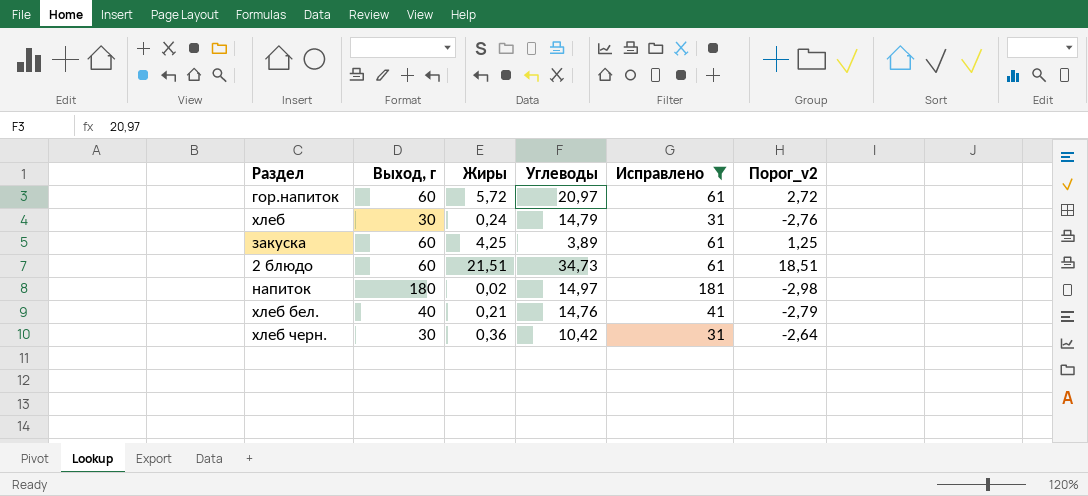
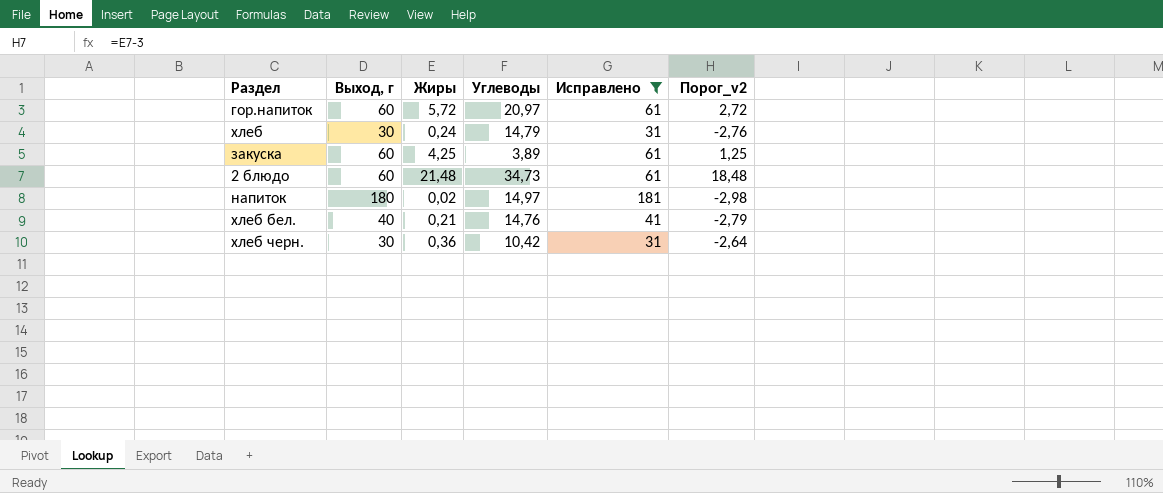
2 блюдо | Жиры: 21,51 -> 21,48
2 блюдо | Порог_v2: 18,51 -> 18,48

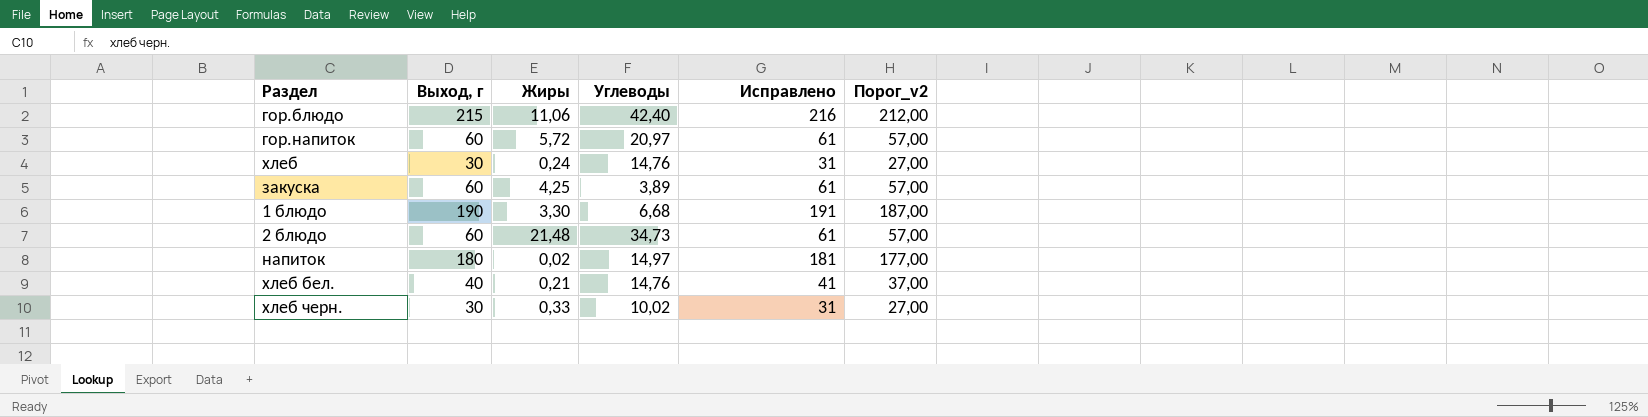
filter: Исправлено <= 181 -> none
column Порог_v2 | formula: [Жиры] - 3 -> [Выход, г] - 3
хлеб | Углеводы: 14,79 -> 14,76
хлеб черн. | Жиры: 0,36 -> 0,33
хлеб черн. | Углеводы: 10,42 -> 10,02

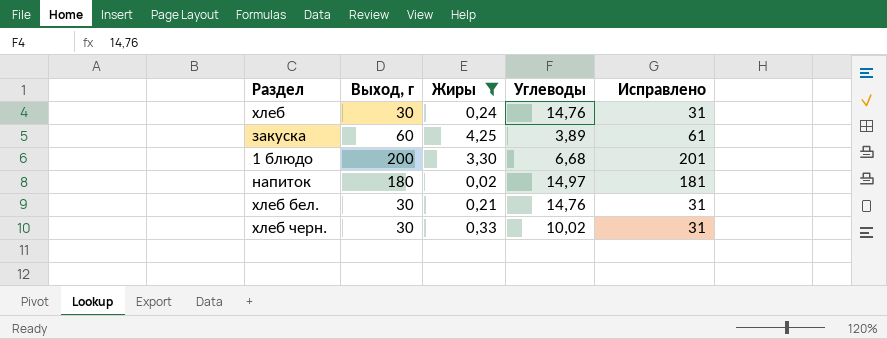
filter: none -> Жиры <= 4,25
column Порог_v2 | formula: [Выход, г] - 3 -> none
1 блюдо | Выход, г: 190 -> 200
1 блюдо | Исправлено: 191 -> 201
хлеб бел. | Выход, г: 40 -> 30
хлеб бел. | Исправлено: 41 -> 31

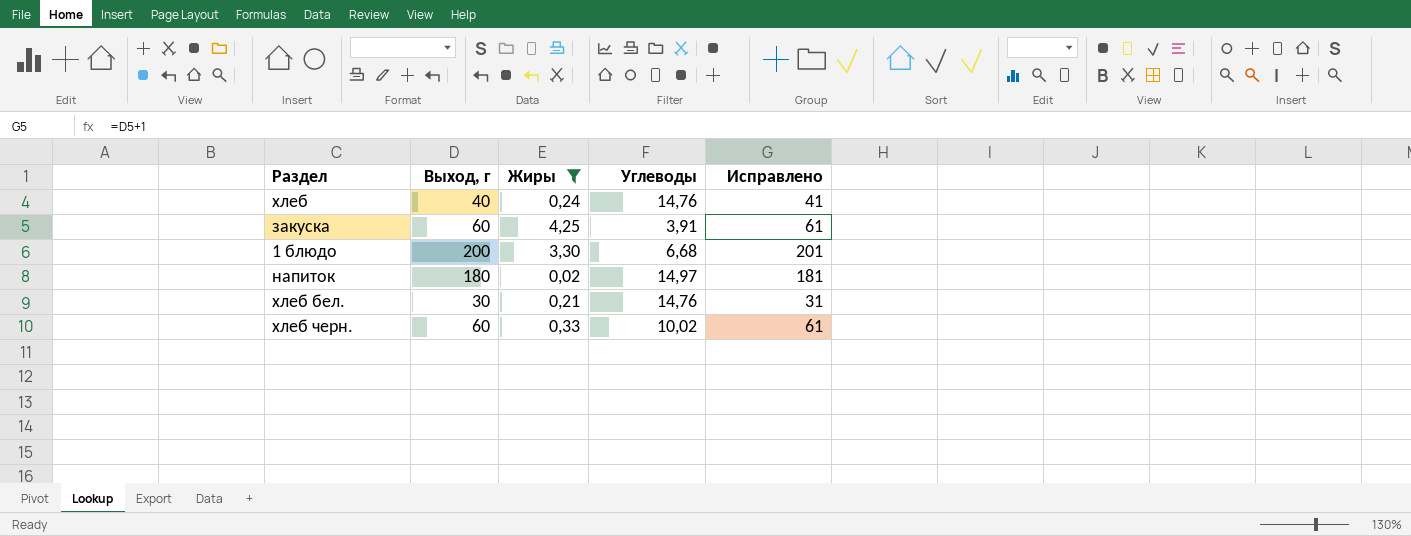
хлеб | Выход, г: 30 -> 40
хлеб | Исправлено: 31 -> 41
закуска | Углеводы: 3,89 -> 3,91
хлеб черн. | Выход, г: 30 -> 60
хлеб черн. | Исправлено: 31 -> 61

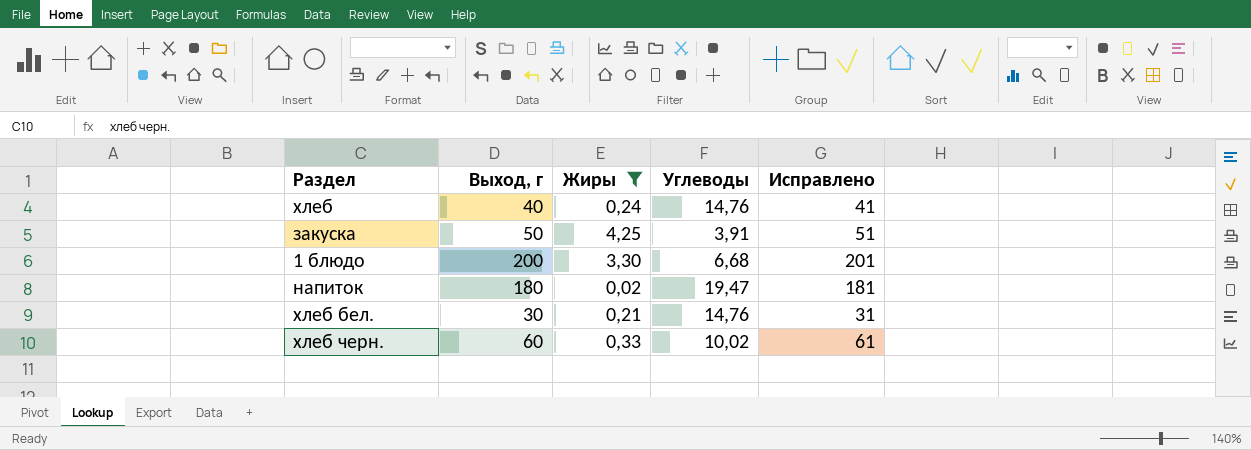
закуска | Выход, г: 60 -> 50
закуска | Исправлено: 61 -> 51
напиток | Углеводы: 14,97 -> 19,47

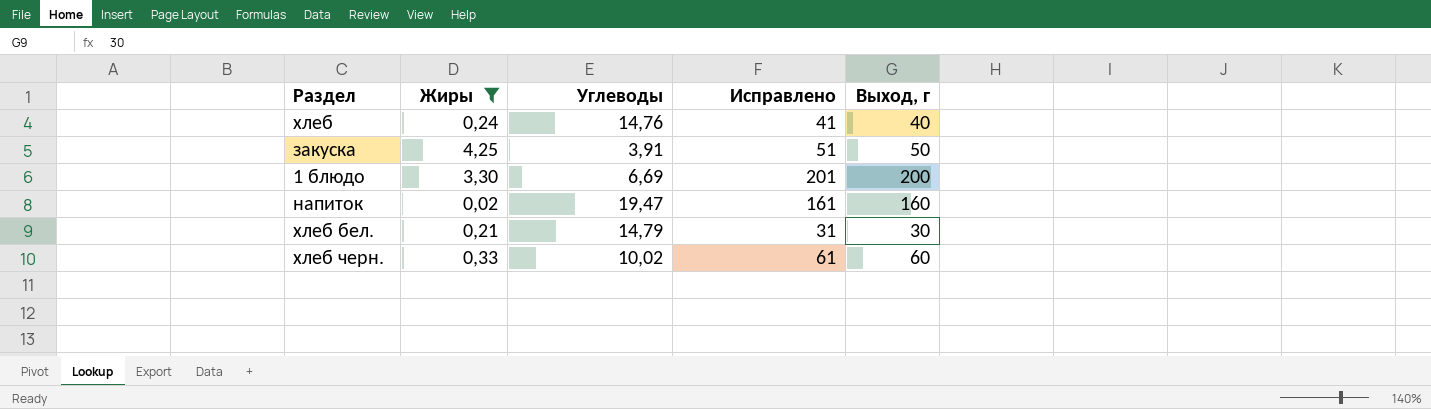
column Выход, г | position: 2 -> 5
1 блюдо | Углеводы: 6,68 -> 6,69
напиток | Исправлено: 181 -> 161
напиток | Выход, г: 180 -> 160
хлеб бел. | Углеводы: 14,76 -> 14,79

